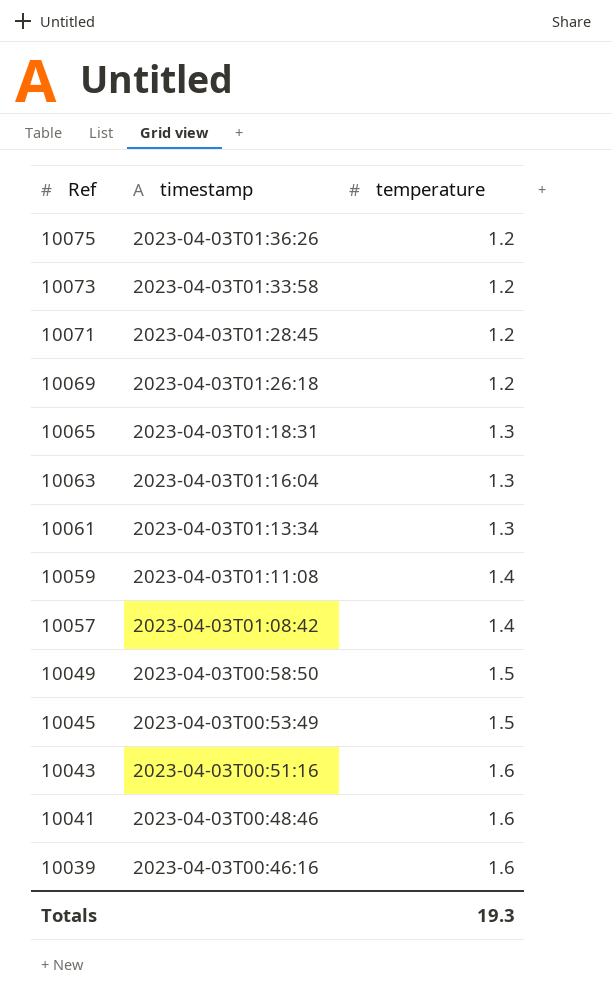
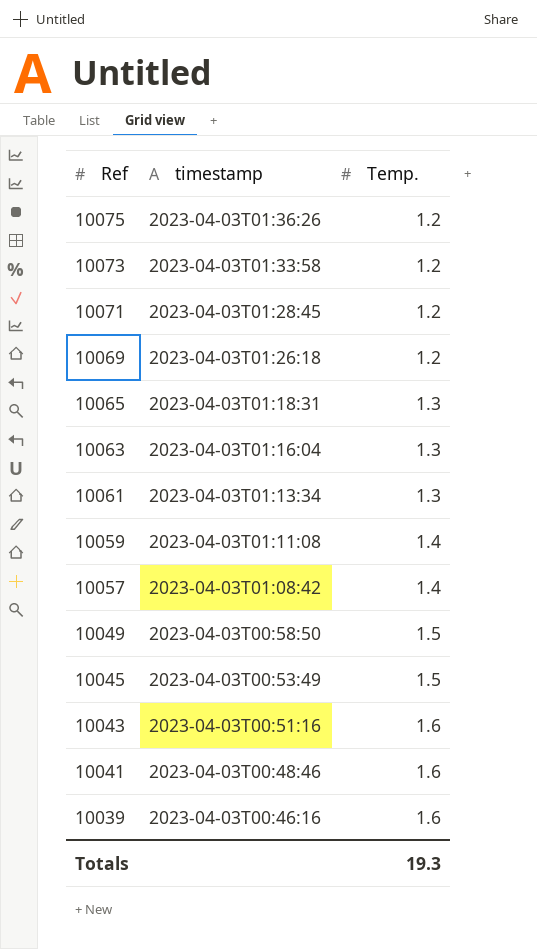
column name: temperature -> Temp.

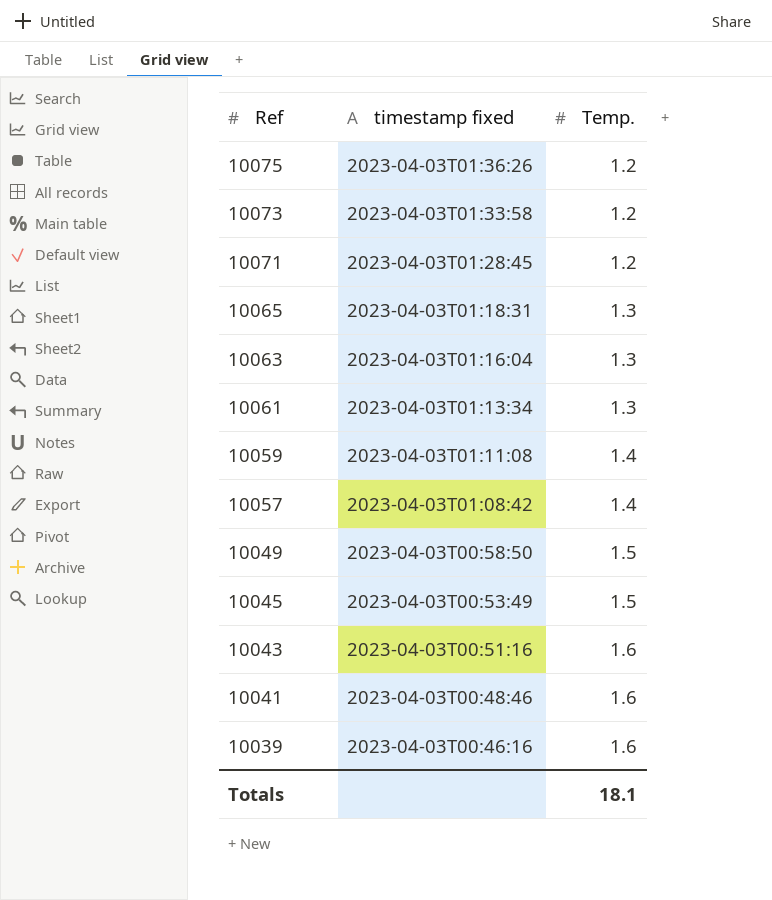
column name: timestamp -> timestamp fixed
row 10069: 2023-04-03T01:26:18 | 1.2 -> none
Totals | Temp.: 19.3 -> 18.1

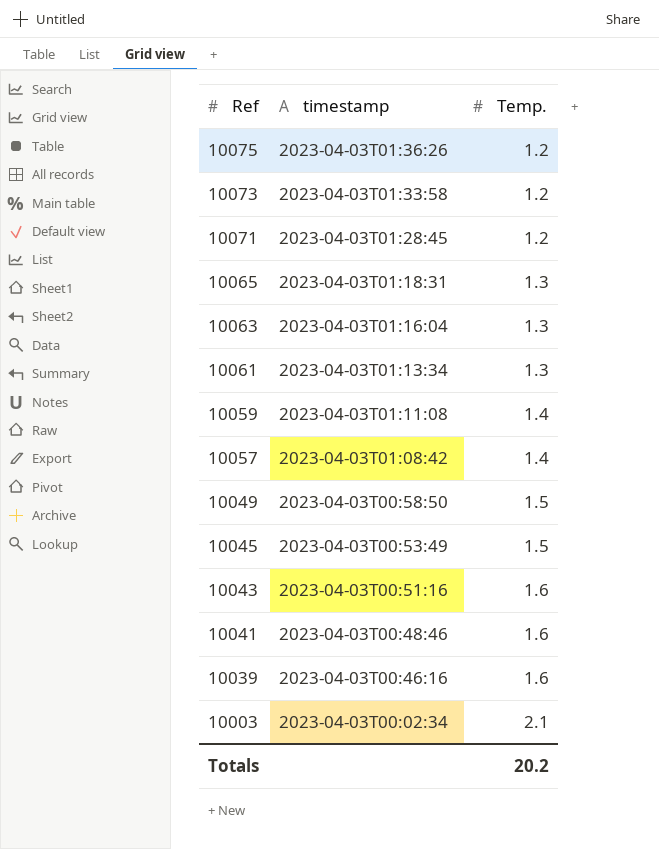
column name: timestamp fixed -> timestamp
row 10003: none -> 2023-04-03T00:02:34 | 2.1
Totals | Temp.: 18.1 -> 20.2

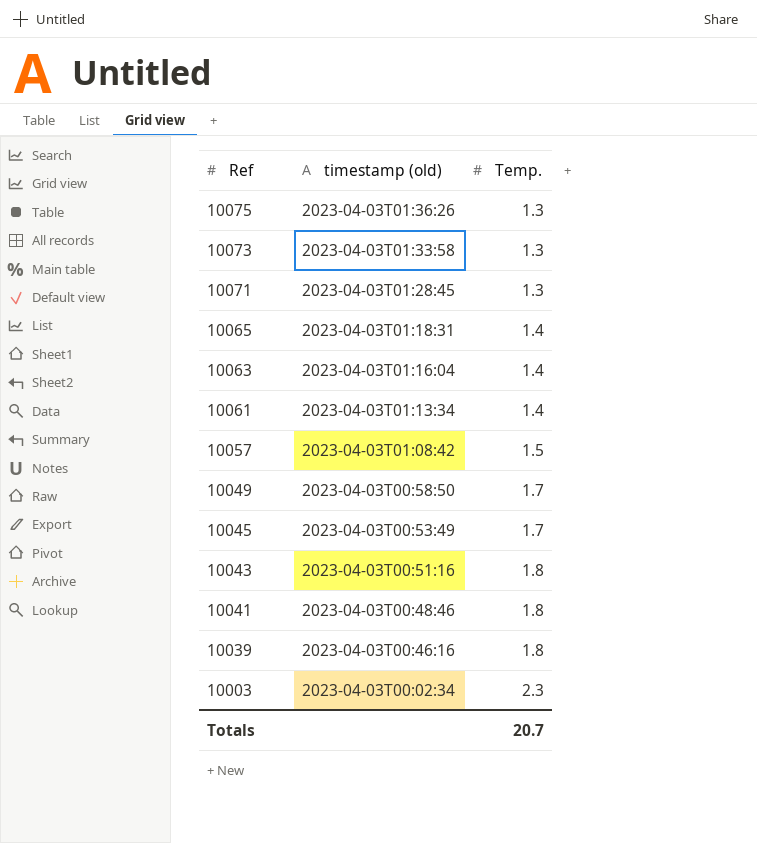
column name: timestamp -> timestamp (old)
row 10059: 2023-04-03T01:11:08 | 1.4 -> none
10075 | Temp.: 1.2 -> 1.3
10073 | Temp.: 1.2 -> 1.3
10071 | Temp.: 1.2 -> 1.3
10065 | Temp.: 1.3 -> 1.4
10063 | Temp.: 1.3 -> 1.4
10061 | Temp.: 1.3 -> 1.4
10057 | Temp.: 1.4 -> 1.5
10049 | Temp.: 1.5 -> 1.7
10045 | Temp.: 1.5 -> 1.7
10043 | Temp.: 1.6 -> 1.8
10041 | Temp.: 1.6 -> 1.8
10039 | Temp.: 1.6 -> 1.8
10003 | Temp.: 2.1 -> 2.3
Totals | Temp.: 20.2 -> 20.7

